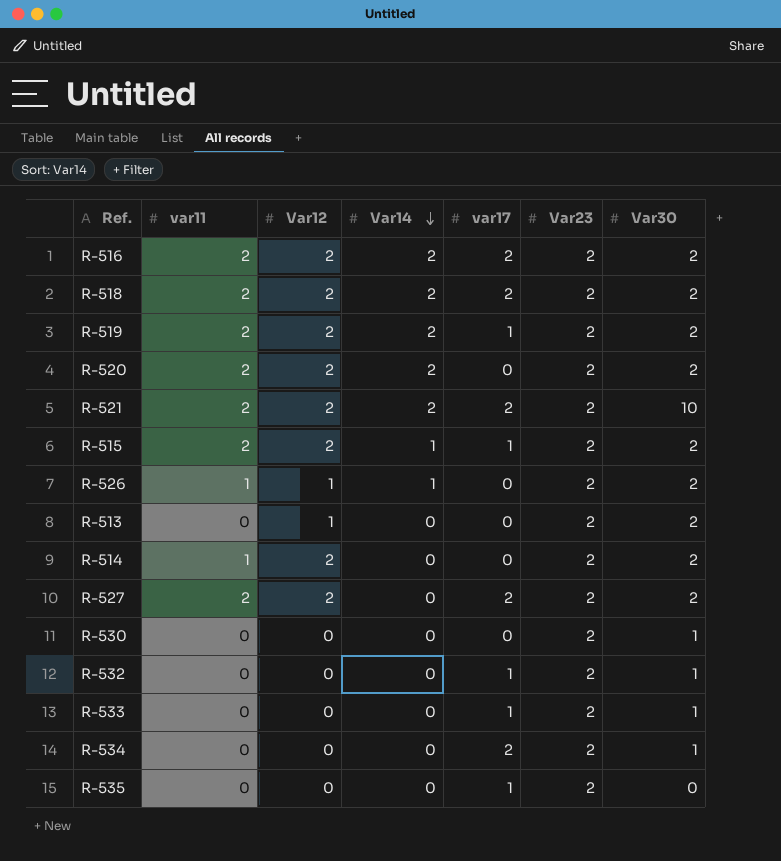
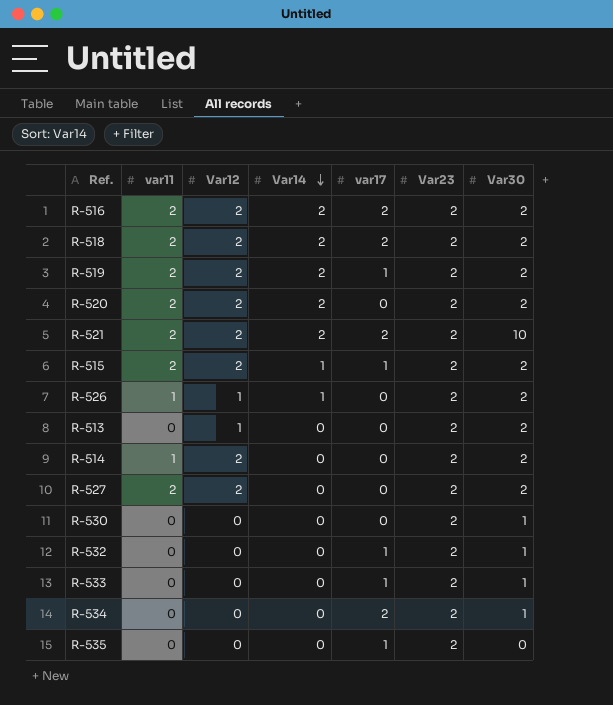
R-527 | var17: 2 -> 0

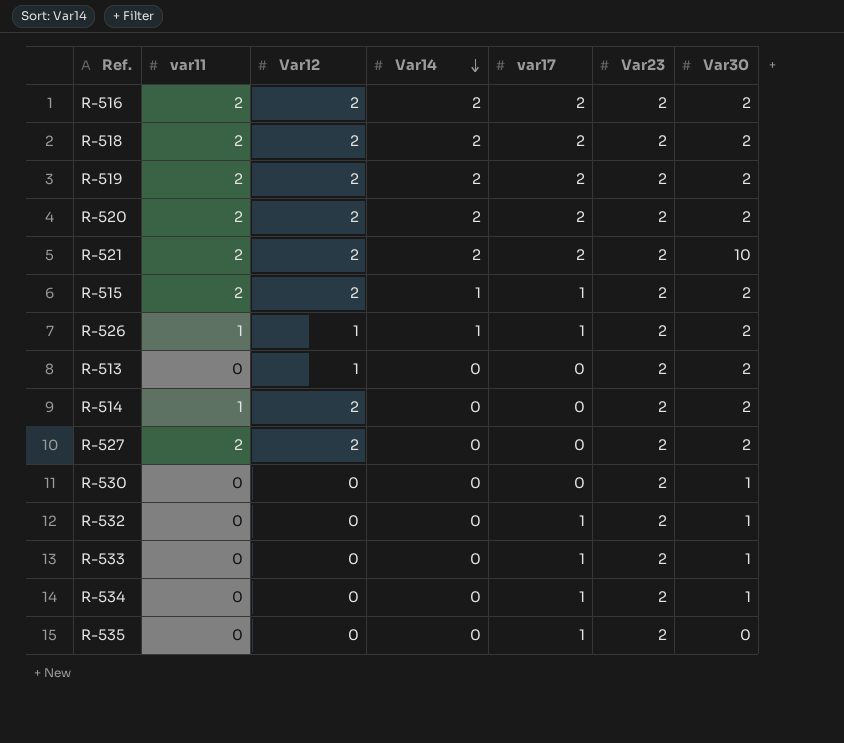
R-519 | var17: 1 -> 2
R-520 | var17: 0 -> 2
R-526 | var17: 0 -> 1
R-534 | var17: 2 -> 1

